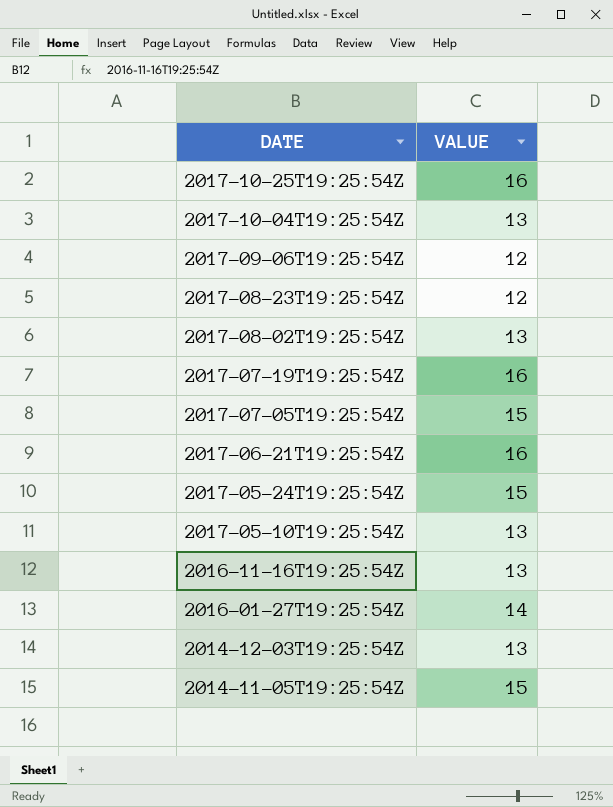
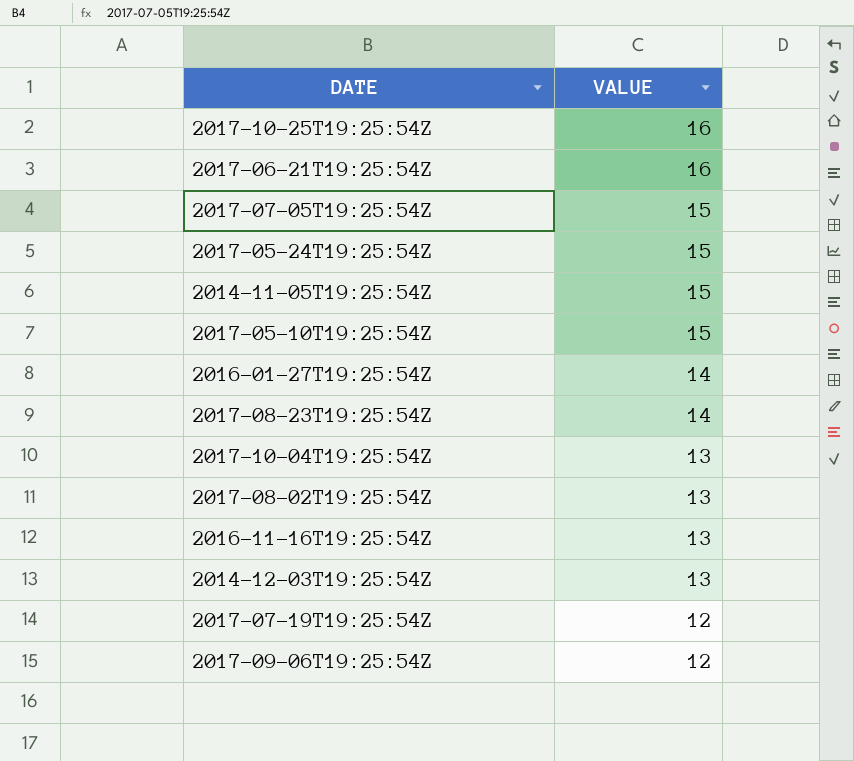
row order: DATE descending -> VALUE descending
2017-05-10T19:25:54Z | VALUE: 13 -> 15
2017-08-23T19:25:54Z | VALUE: 12 -> 14
2017-07-19T19:25:54Z | VALUE: 16 -> 12

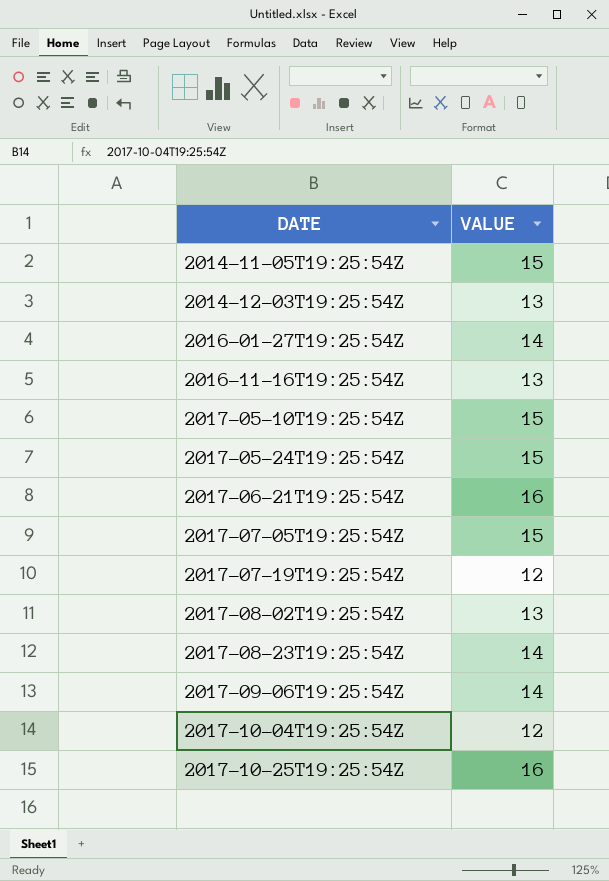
row order: VALUE descending -> DATE ascending
2017-09-06T19:25:54Z | VALUE: 12 -> 14
2017-10-04T19:25:54Z | VALUE: 13 -> 12

